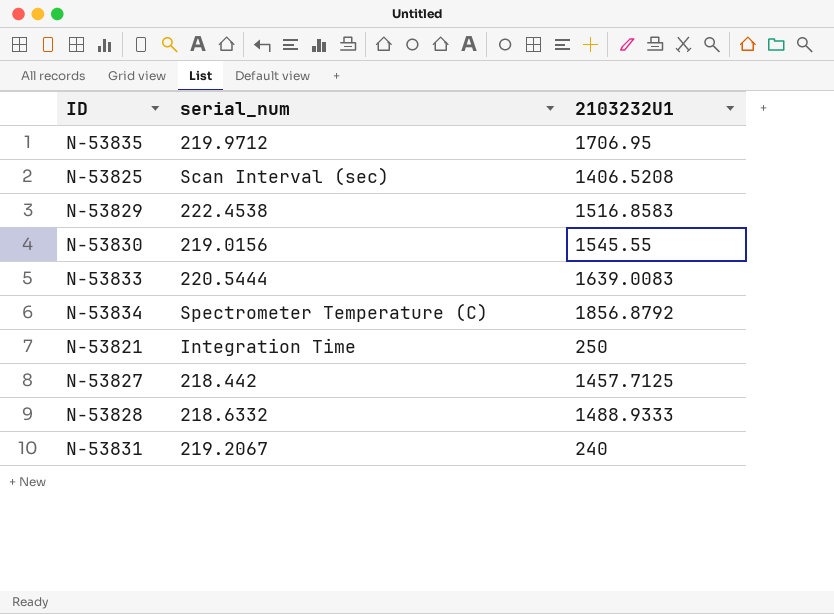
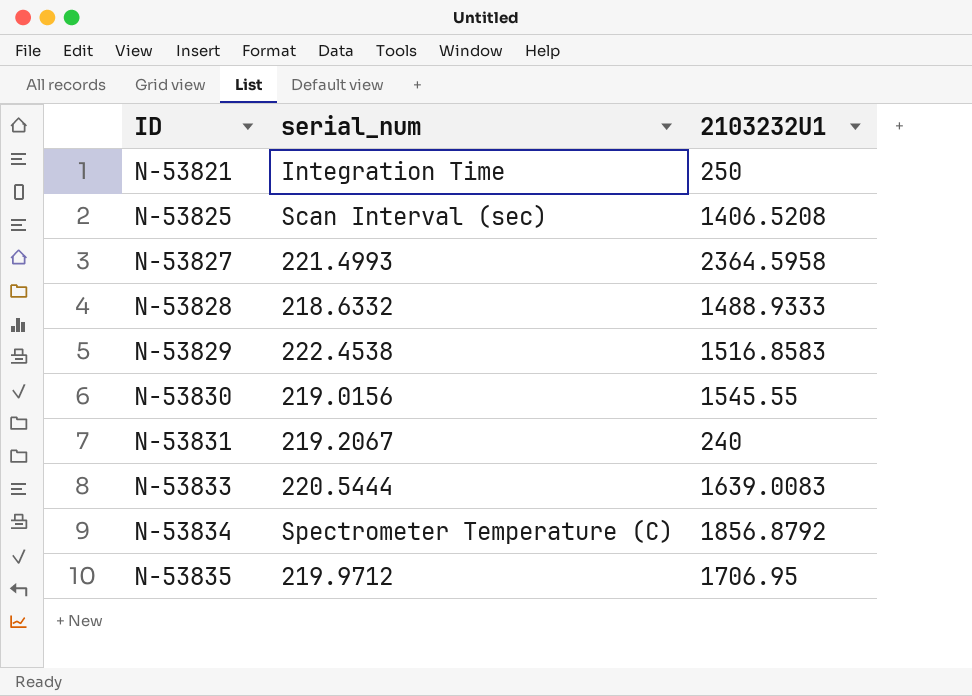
row order: none -> ID ascending
N-53827 | serial_num: 218.442 -> 221.4993
N-53827 | 2103232U1: 1457.7125 -> 2364.5958

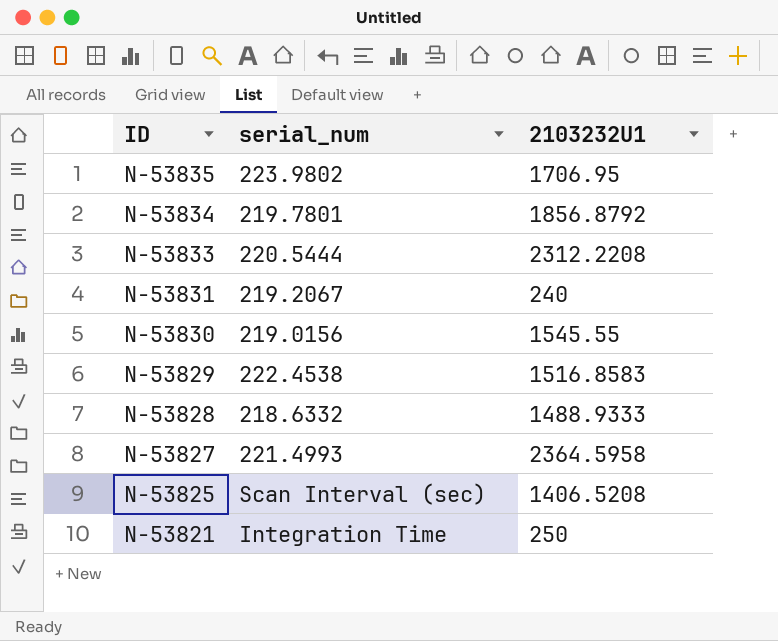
row order: ID ascending -> ID descending
N-53835 | serial_num: 219.9712 -> 223.9802
N-53834 | serial_num: Spectrometer Temperature (C) -> 219.7801
N-53833 | 2103232U1: 1639.0083 -> 2312.2208

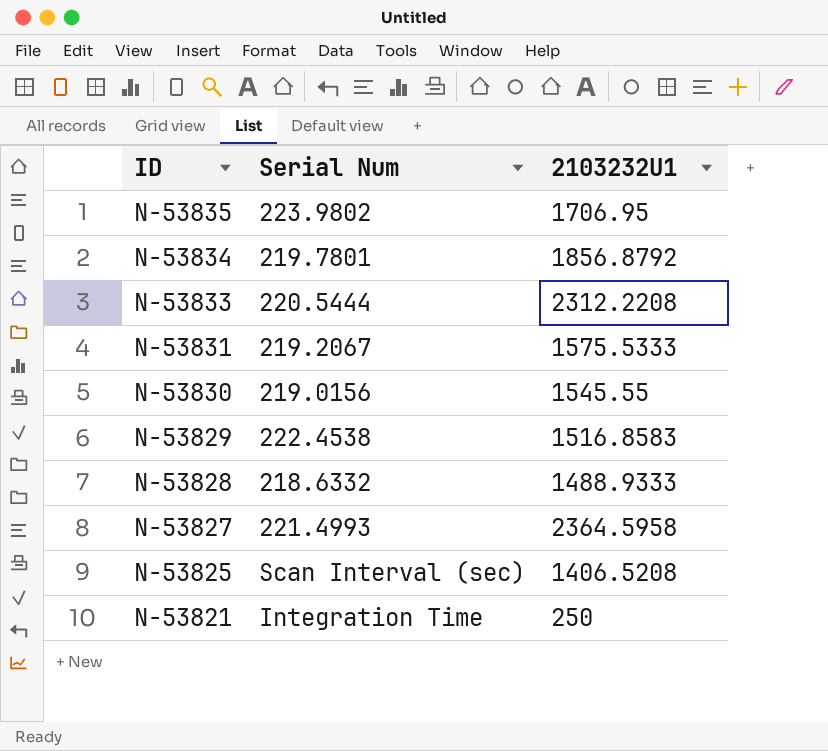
column name: serial_num -> Serial Num
N-53831 | 2103232U1: 240 -> 1575.5333

